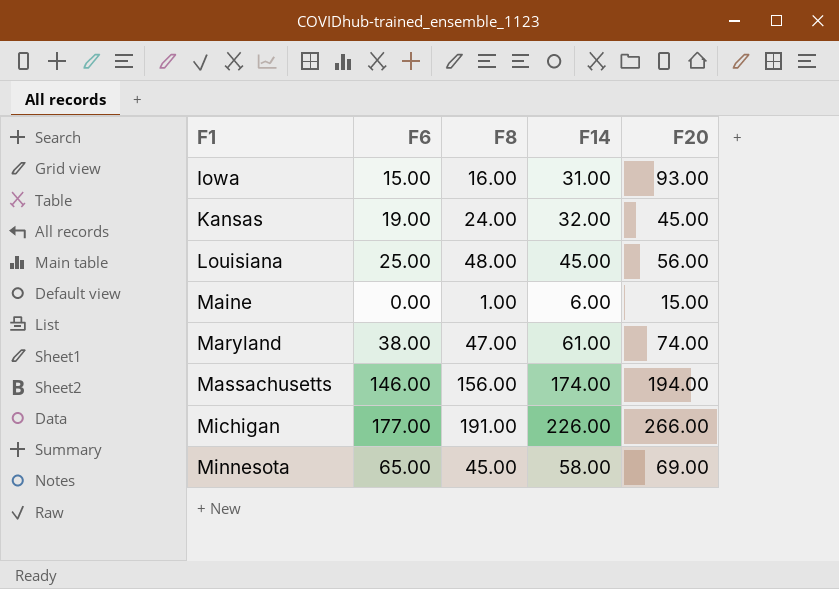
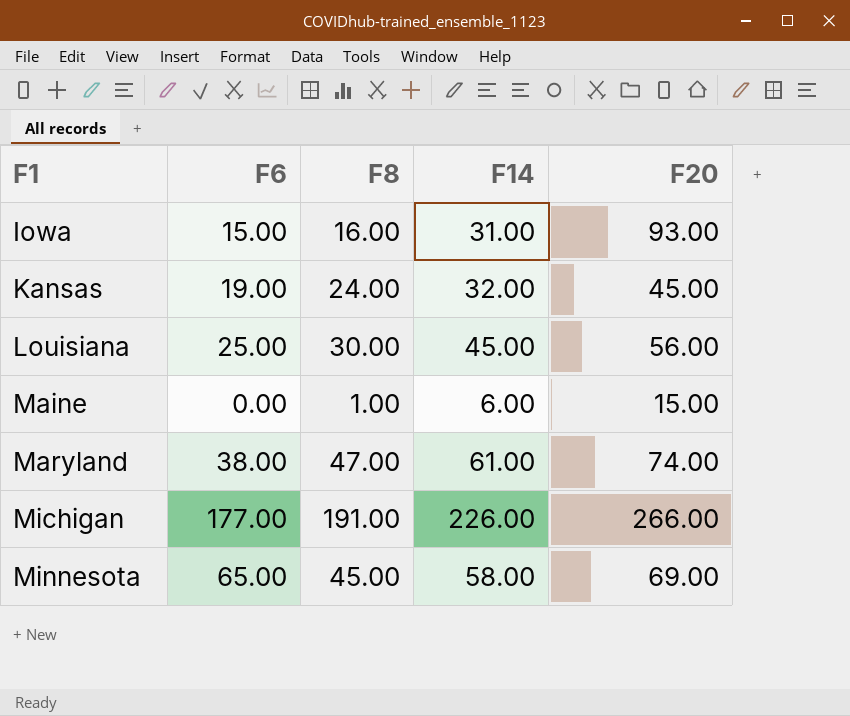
row Massachusetts: 146.00 | 156.00 | 174.00 | 194.00 -> none
Louisiana | F8: 48.00 -> 30.00

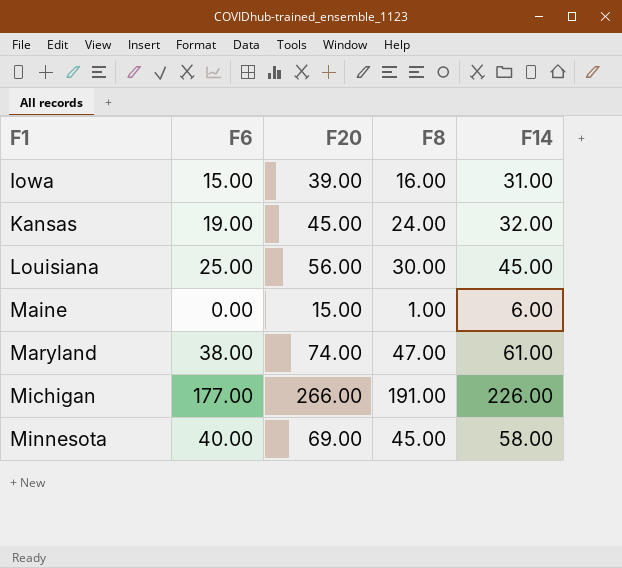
column F20 | position: 5 -> 3
Iowa | F20: 93.00 -> 39.00
Minnesota | F6: 65.00 -> 40.00

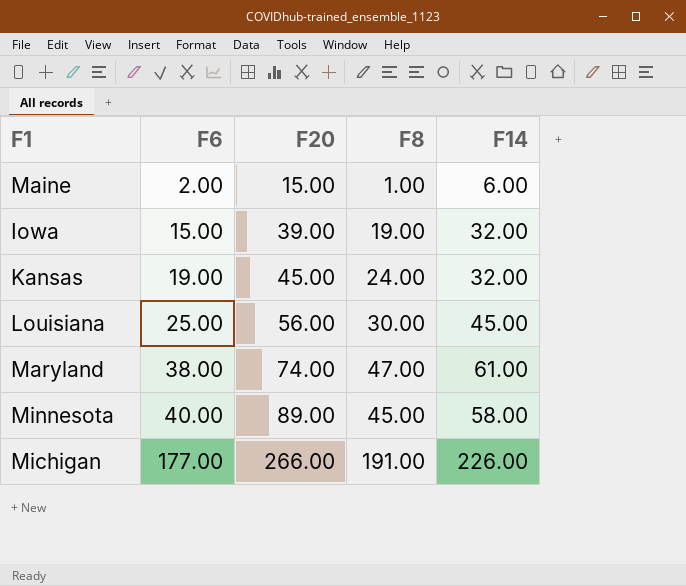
row order: F1 ascending -> F6 ascending
Maine | F6: 0.00 -> 2.00
Iowa | F8: 16.00 -> 19.00
Iowa | F14: 31.00 -> 32.00
Minnesota | F20: 69.00 -> 89.00

